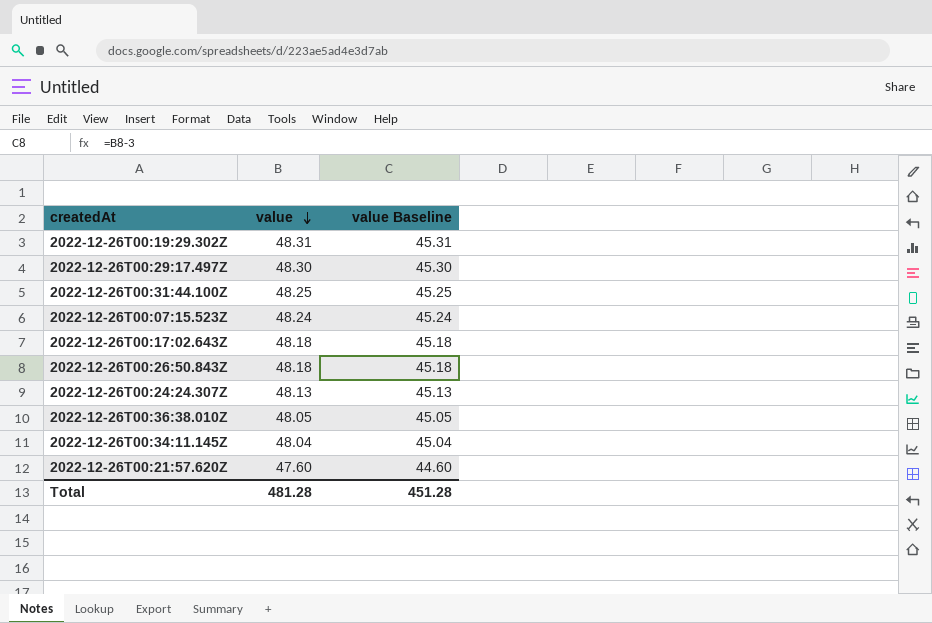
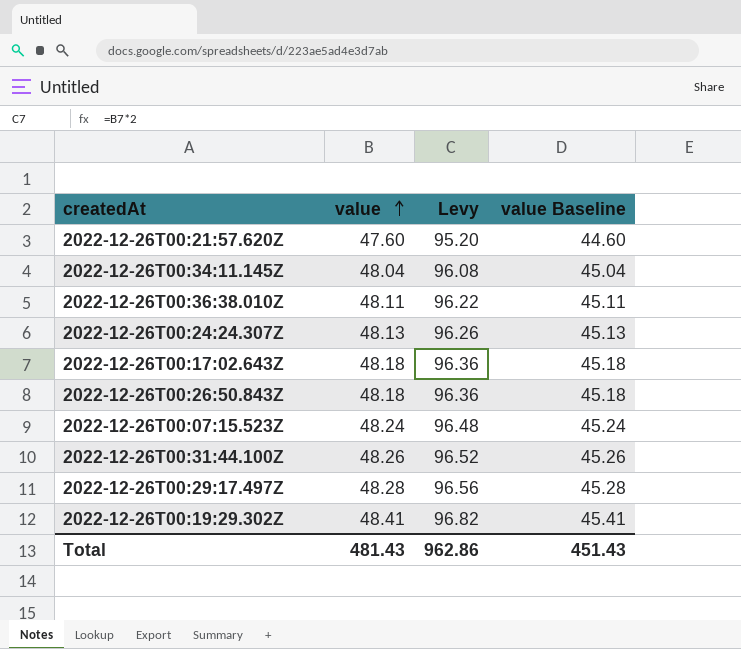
row order: value descending -> value ascending
column Levy | formula: none -> [value] * 2
2022-12-26T00:36:38.010Z | value: 48.05 -> 48.11
2022-12-26T00:36:38.010Z | value Baseline: 45.05 -> 45.11
2022-12-26T00:31:44.100Z | value: 48.25 -> 48.26
2022-12-26T00:31:44.100Z | value Baseline: 45.25 -> 45.26
2022-12-26T00:29:17.497Z | value: 48.30 -> 48.28
2022-12-26T00:29:17.497Z | value Baseline: 45.30 -> 45.28
2022-12-26T00:19:29.302Z | value: 48.31 -> 48.41
2022-12-26T00:19:29.302Z | value Baseline: 45.31 -> 45.41
Total | value: 481.28 -> 481.43
Total | value Baseline: 451.28 -> 451.43

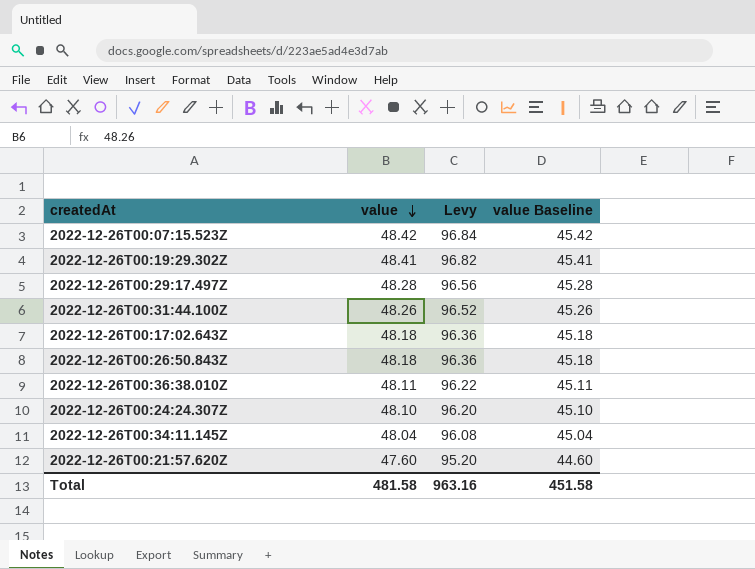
row order: value ascending -> value descending
2022-12-26T00:07:15.523Z | value: 48.24 -> 48.42
2022-12-26T00:07:15.523Z | Levy: 96.48 -> 96.84
2022-12-26T00:07:15.523Z | value Baseline: 45.24 -> 45.42
2022-12-26T00:24:24.307Z | value: 48.13 -> 48.10
2022-12-26T00:24:24.307Z | Levy: 96.26 -> 96.20
2022-12-26T00:24:24.307Z | value Baseline: 45.13 -> 45.10
Total | value: 481.43 -> 481.58
Total | Levy: 962.86 -> 963.16
Total | value Baseline: 451.43 -> 451.58

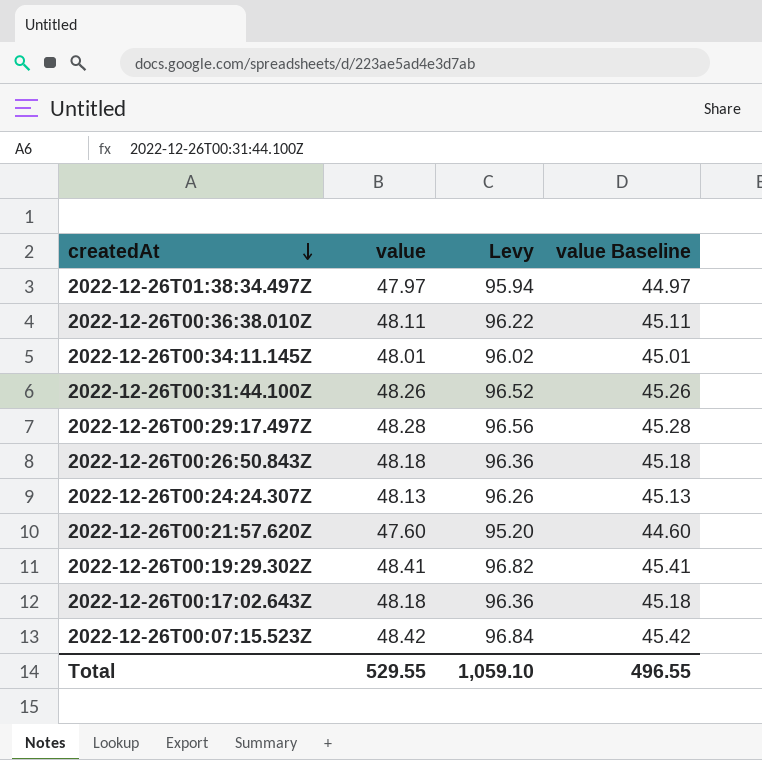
row order: value descending -> createdAt descending
row 2022-12-26T01:38:34.497Z: none -> 47.97 | 95.94 | 44.97
2022-12-26T00:34:11.145Z | value: 48.04 -> 48.01
2022-12-26T00:34:11.145Z | Levy: 96.08 -> 96.02
2022-12-26T00:34:11.145Z | value Baseline: 45.04 -> 45.01
2022-12-26T00:24:24.307Z | value: 48.10 -> 48.13
2022-12-26T00:24:24.307Z | Levy: 96.20 -> 96.26
2022-12-26T00:24:24.307Z | value Baseline: 45.10 -> 45.13
Total | value: 481.58 -> 529.55
Total | Levy: 963.16 -> 1,059.10
Total | value Baseline: 451.58 -> 496.55

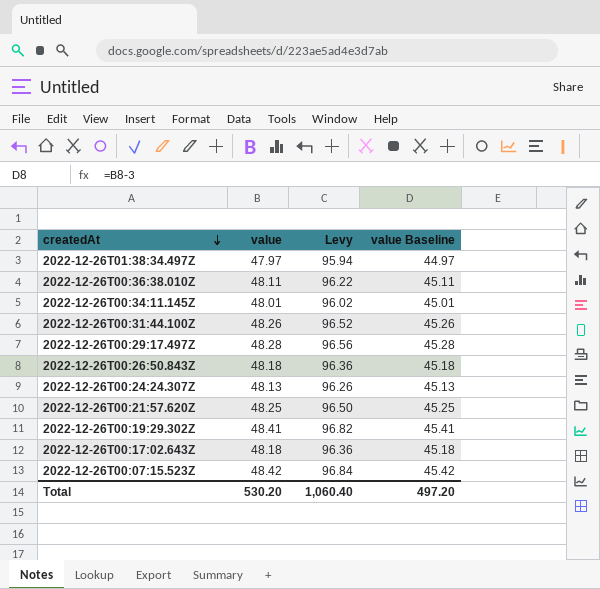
2022-12-26T00:21:57.620Z | value: 47.60 -> 48.25
2022-12-26T00:21:57.620Z | Levy: 95.20 -> 96.50
2022-12-26T00:21:57.620Z | value Baseline: 44.60 -> 45.25
Total | value: 529.55 -> 530.20
Total | Levy: 1,059.10 -> 1,060.40
Total | value Baseline: 496.55 -> 497.20

